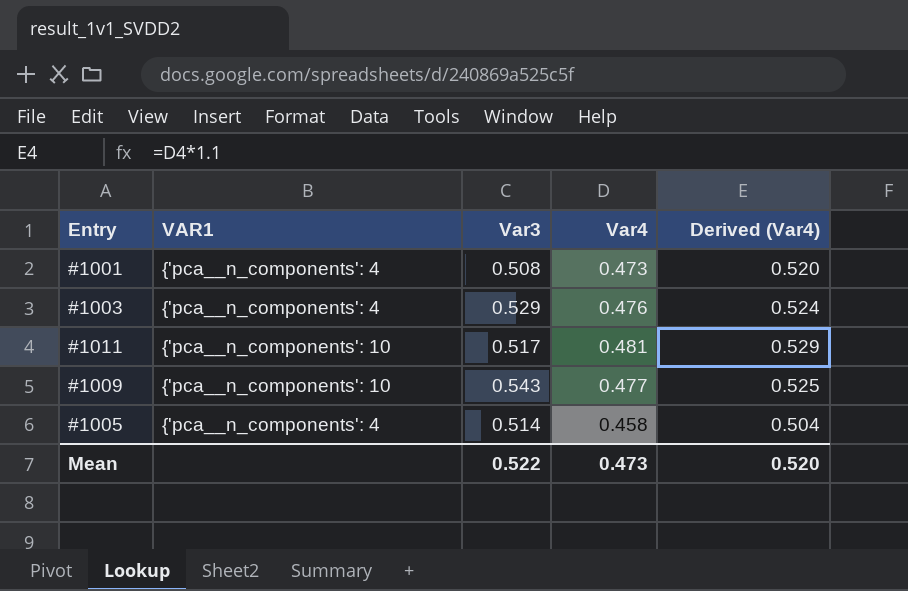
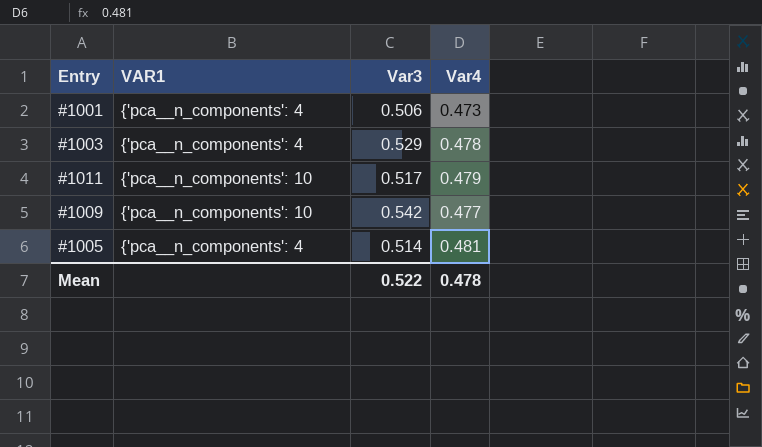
column Derived (Var4) | formula: [Var4] * 1.1 -> none
#1001 | Var3: 0.508 -> 0.506
#1003 | Var4: 0.476 -> 0.478
#1011 | Var4: 0.481 -> 0.479
#1009 | Var3: 0.543 -> 0.542
#1005 | Var4: 0.458 -> 0.481
Mean | Var4: 0.473 -> 0.478

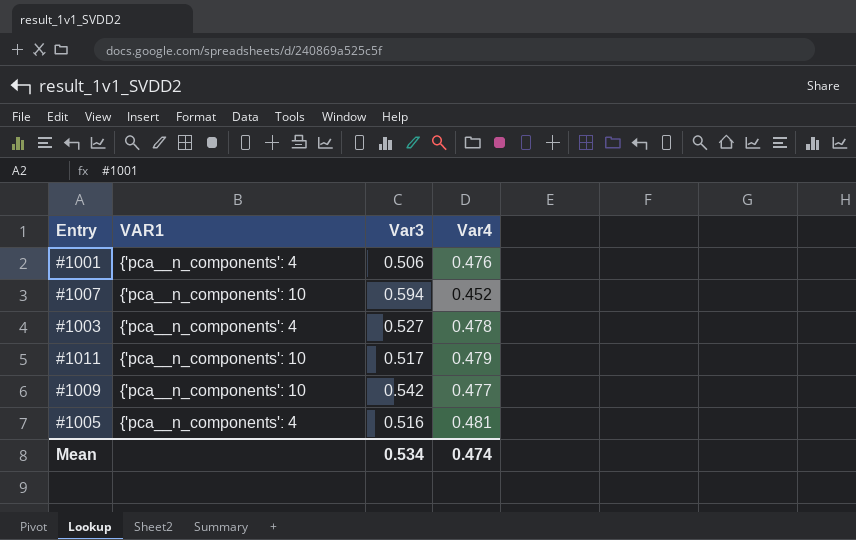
#1001 | Var4: 0.473 -> 0.476
row #1007: none -> {'pca__n_components': 10 | 0.594 | 0.452
#1003 | Var3: 0.529 -> 0.527
#1005 | Var3: 0.514 -> 0.516
Mean | Var3: 0.522 -> 0.534
Mean | Var4: 0.478 -> 0.474

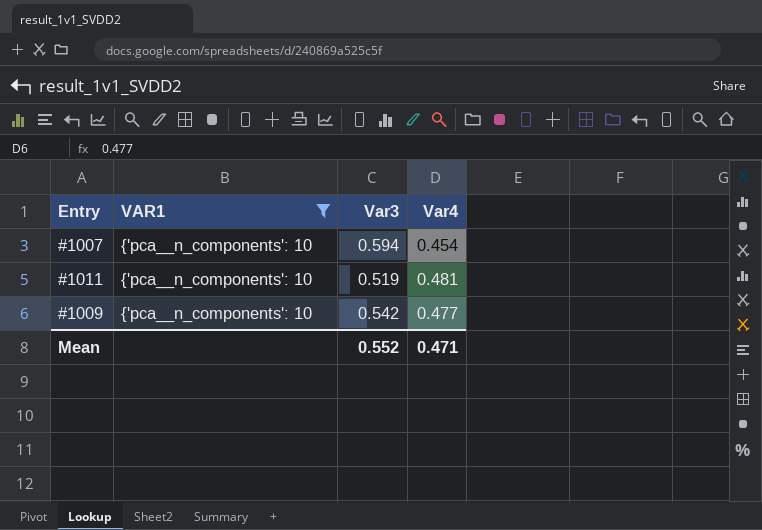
filter: none -> VAR1 = {'pca__n_components': 10
#1007 | Var4: 0.452 -> 0.454
#1011 | Var3: 0.517 -> 0.519
#1011 | Var4: 0.479 -> 0.481
Mean | Var3: 0.534 -> 0.552
Mean | Var4: 0.474 -> 0.471

